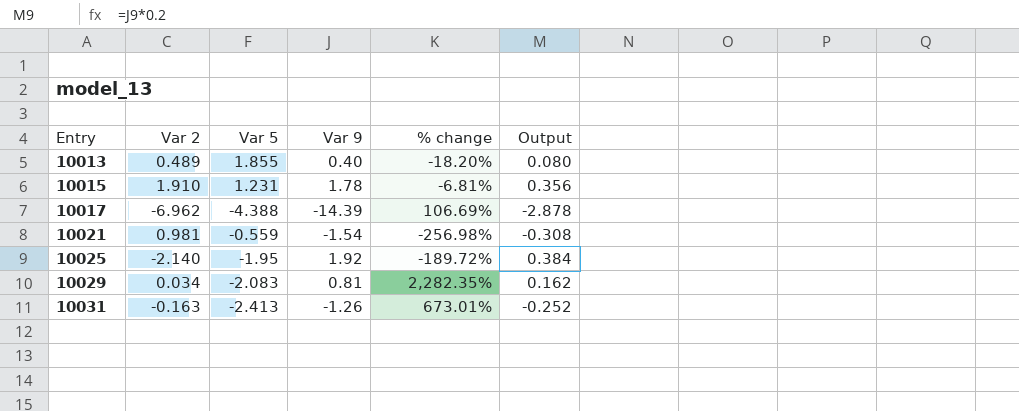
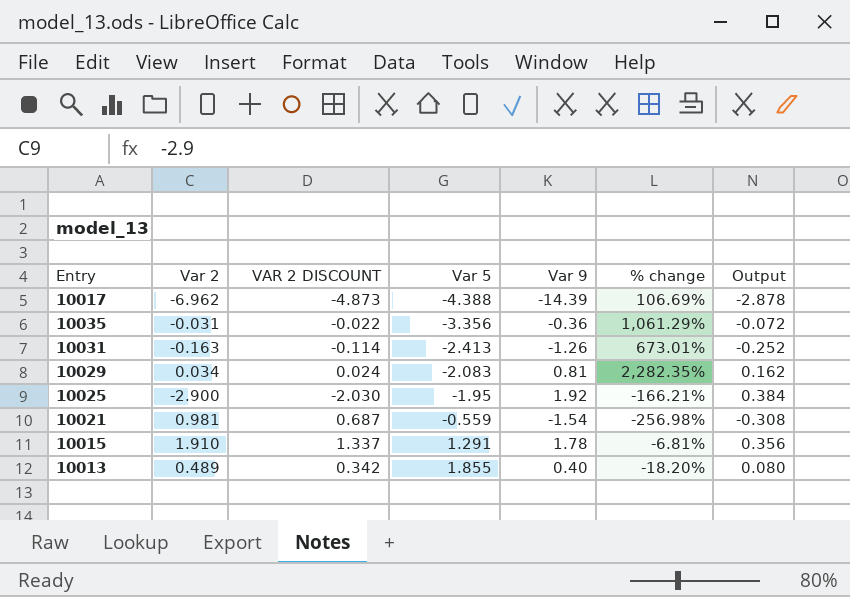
row order: Entry ascending -> Var 5 ascending
column VAR 2 DISCOUNT | formula: none -> [Var 2] * 0.7
row 10035: none -> -0.031 | -0.022 | -3.356 | -0.36 | 1,061.29% | -0.072
10025 | Var 2: -2.140 -> -2.900
10025 | % change: -189.72% -> -166.21%
10015 | Var 5: 1.231 -> 1.291

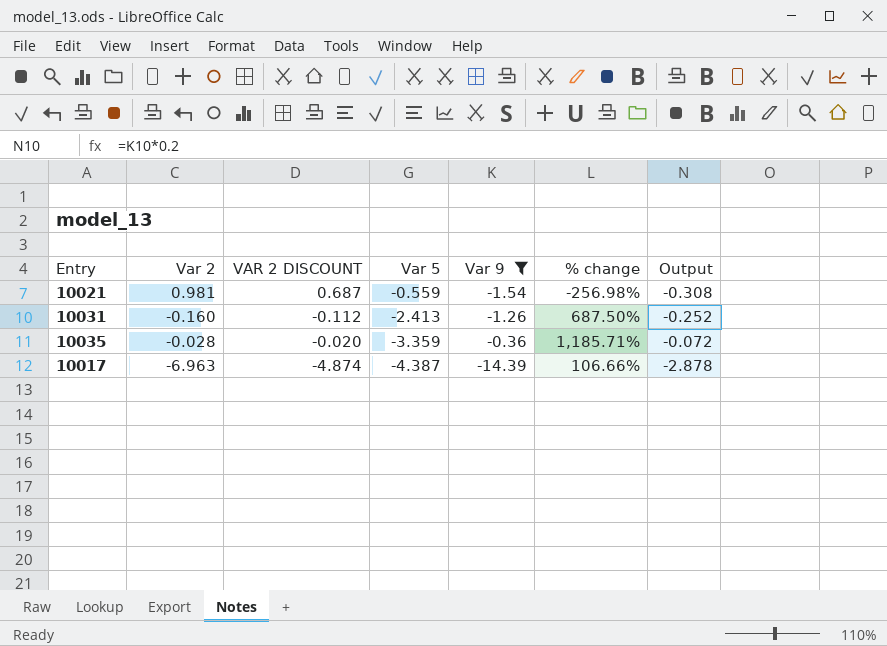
filter: none -> Var 9 <= -0.36
row order: Var 5 ascending -> Var 5 descending
10031 | Var 2: -0.163 -> -0.160
10031 | VAR 2 DISCOUNT: -0.114 -> -0.112
10031 | % change: 673.01% -> 687.50%
10035 | Var 2: -0.031 -> -0.028
10035 | VAR 2 DISCOUNT: -0.022 -> -0.020
10035 | Var 5: -3.356 -> -3.359
10035 | % change: 1,061.29% -> 1,185.71%
10017 | Var 2: -6.962 -> -6.963
10017 | VAR 2 DISCOUNT: -4.873 -> -4.874
10017 | Var 5: -4.388 -> -4.387
10017 | % change: 106.69% -> 106.66%

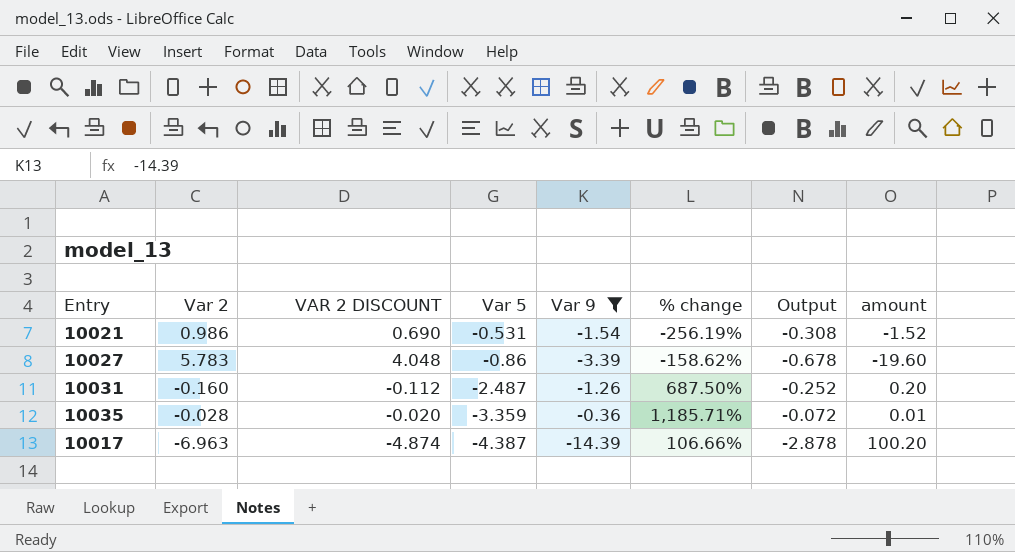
column amount | formula: none -> [Var 2] * [Var 9]
10021 | Var 2: 0.981 -> 0.986
10021 | VAR 2 DISCOUNT: 0.687 -> 0.690
10021 | Var 5: -0.559 -> -0.531
10021 | % change: -256.98% -> -256.19%
row 10027: none -> 5.783 | 4.048 | -0.86 | -3.39 | -158.62% | -0.678 | -19.60
10031 | Var 5: -2.413 -> -2.487

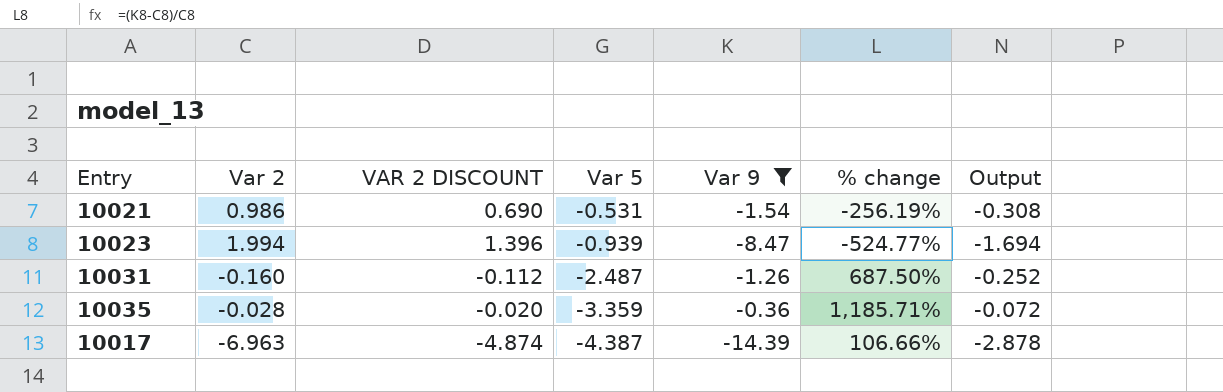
column amount | formula: [Var 2] * [Var 9] -> none
row 10027: 5.783 | 4.048 | -0.86 | -3.39 | -158.62% | -0.678 | -19.60 -> none
row 10023: none -> 1.994 | 1.396 | -0.939 | -8.47 | -524.77% | -1.694

